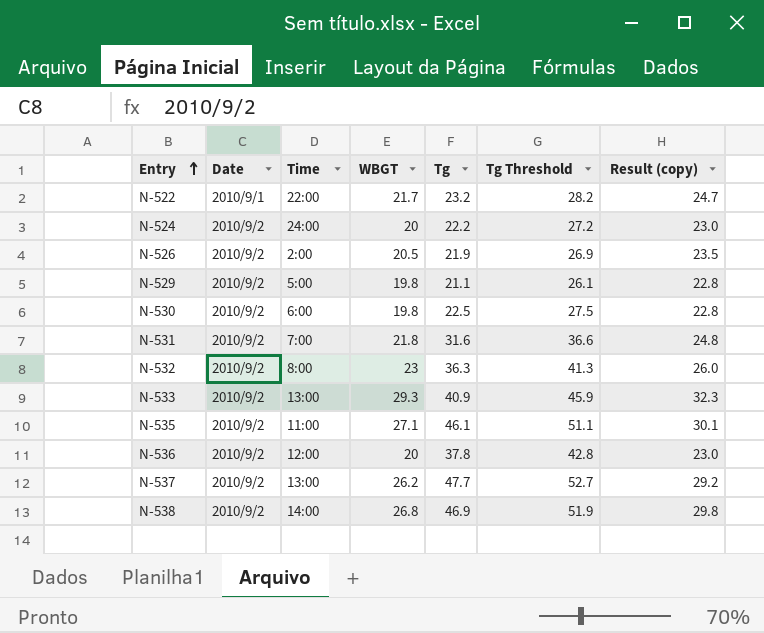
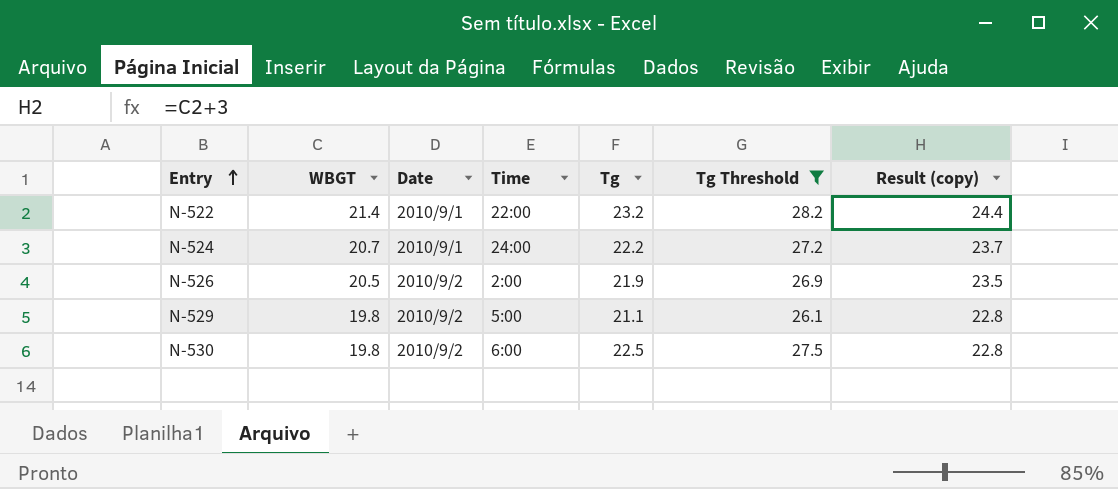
filter: none -> Tg Threshold <= 28.2
column WBGT | position: 4 -> 2
N-522 | WBGT: 21.7 -> 21.4
N-522 | Result (copy): 24.7 -> 24.4
N-524 | WBGT: 20 -> 20.7
N-524 | Date: 2010/9/2 -> 2010/9/1
N-524 | Result (copy): 23.0 -> 23.7

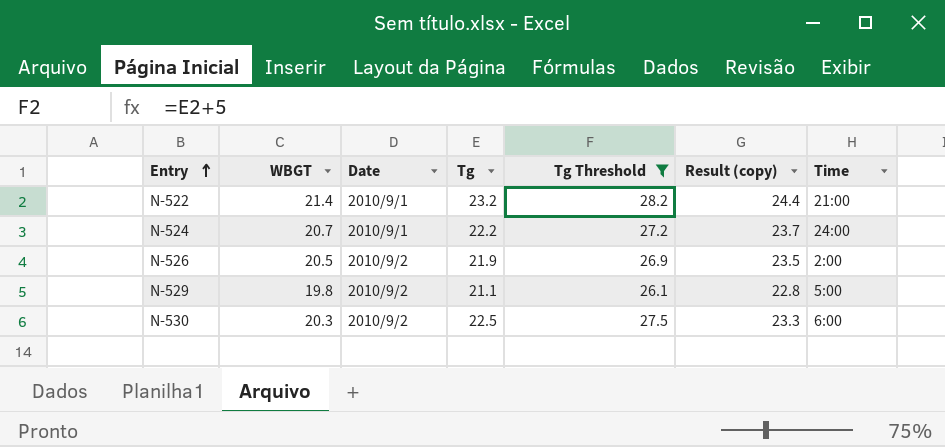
column Time | position: 4 -> 7
N-522 | Time: 22:00 -> 21:00
N-530 | WBGT: 19.8 -> 20.3
N-530 | Result (copy): 22.8 -> 23.3

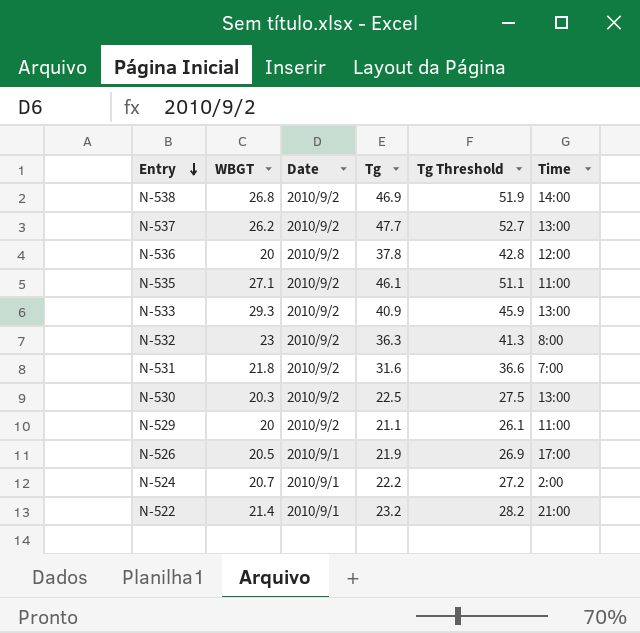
filter: Tg Threshold <= 28.2 -> none
row order: Entry ascending -> Entry descending
column Result (copy) | formula: [WBGT] + 3 -> none
N-530 | Time: 6:00 -> 13:00
N-529 | WBGT: 19.8 -> 20
N-529 | Time: 5:00 -> 11:00
N-526 | Date: 2010/9/2 -> 2010/9/1
N-526 | Time: 2:00 -> 17:00
N-524 | Time: 24:00 -> 2:00

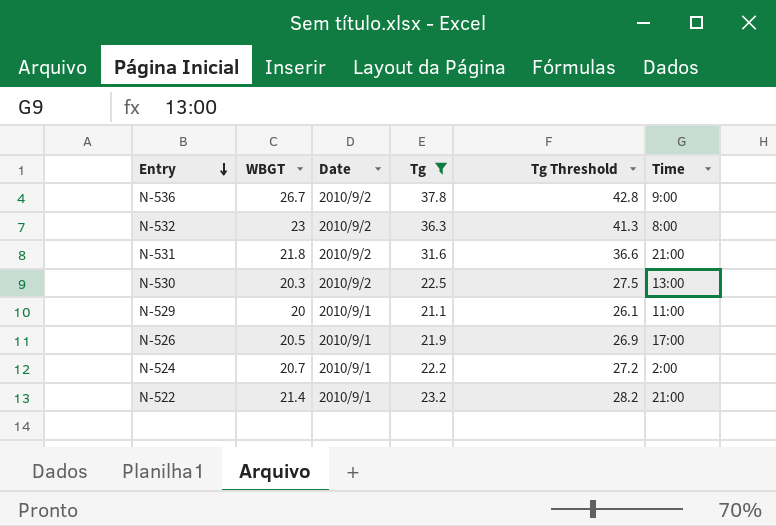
filter: none -> Tg <= 37.8
N-536 | WBGT: 20 -> 26.7
N-536 | Time: 12:00 -> 9:00
N-531 | Time: 7:00 -> 21:00
N-529 | Date: 2010/9/2 -> 2010/9/1

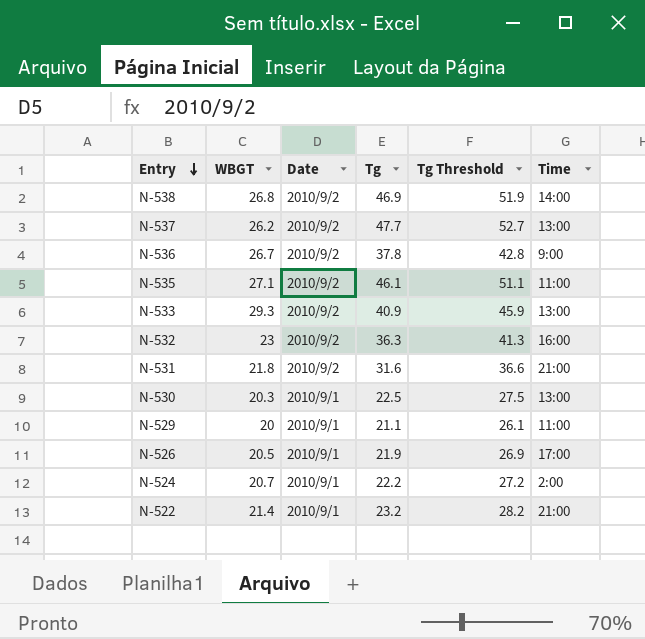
filter: Tg <= 37.8 -> none
N-532 | Time: 8:00 -> 16:00
N-530 | Date: 2010/9/2 -> 2010/9/1

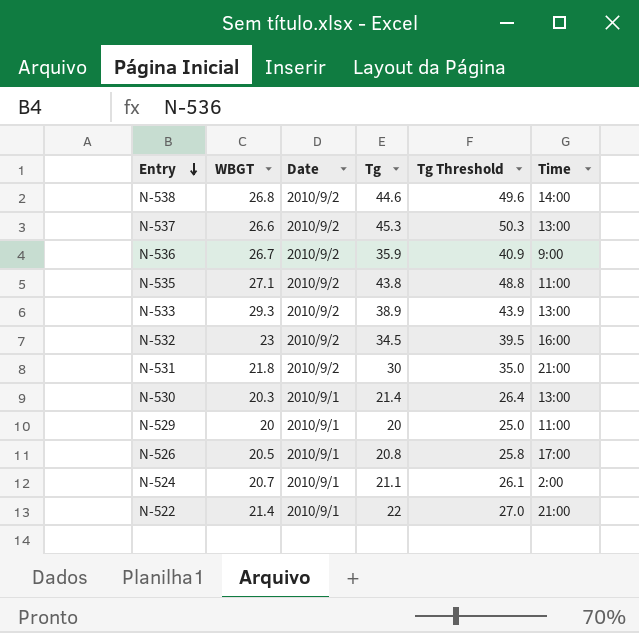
N-538 | Tg: 46.9 -> 44.6
N-538 | Tg Threshold: 51.9 -> 49.6
N-537 | WBGT: 26.2 -> 26.6
N-537 | Tg: 47.7 -> 45.3
N-537 | Tg Threshold: 52.7 -> 50.3
N-536 | Tg: 37.8 -> 35.9
N-536 | Tg Threshold: 42.8 -> 40.9
N-535 | Tg: 46.1 -> 43.8
N-535 | Tg Threshold: 51.1 -> 48.8
N-533 | Tg: 40.9 -> 38.9
N-533 | Tg Threshold: 45.9 -> 43.9
N-532 | Tg: 36.3 -> 34.5
N-532 | Tg Threshold: 41.3 -> 39.5
N-531 | Tg: 31.6 -> 30
N-531 | Tg Threshold: 36.6 -> 35.0
N-530 | Tg: 22.5 -> 21.4
N-530 | Tg Threshold: 27.5 -> 26.4
N-529 | Tg: 21.1 -> 20
N-529 | Tg Threshold: 26.1 -> 25.0
N-526 | Tg: 21.9 -> 20.8
N-526 | Tg Threshold: 26.9 -> 25.8
N-524 | Tg: 22.2 -> 21.1
N-524 | Tg Threshold: 27.2 -> 26.1
N-522 | Tg: 23.2 -> 22
N-522 | Tg Threshold: 28.2 -> 27.0

